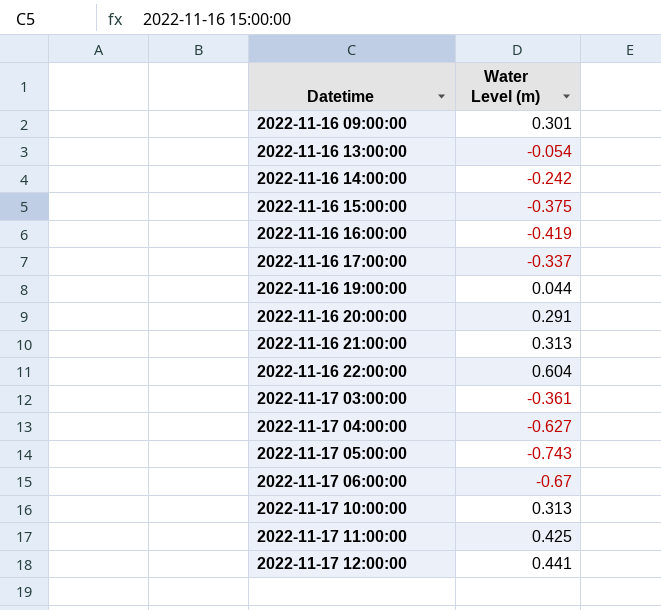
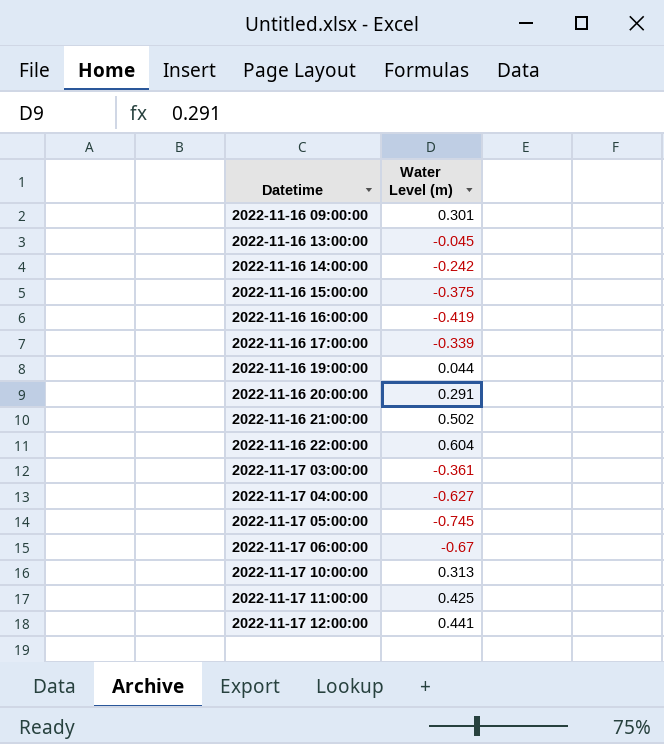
2022-11-16 13:00:00 | Water Level (m): -0.054 -> -0.045
2022-11-16 17:00:00 | Water Level (m): -0.337 -> -0.339
2022-11-16 21:00:00 | Water Level (m): 0.313 -> 0.502
2022-11-17 05:00:00 | Water Level (m): -0.743 -> -0.745

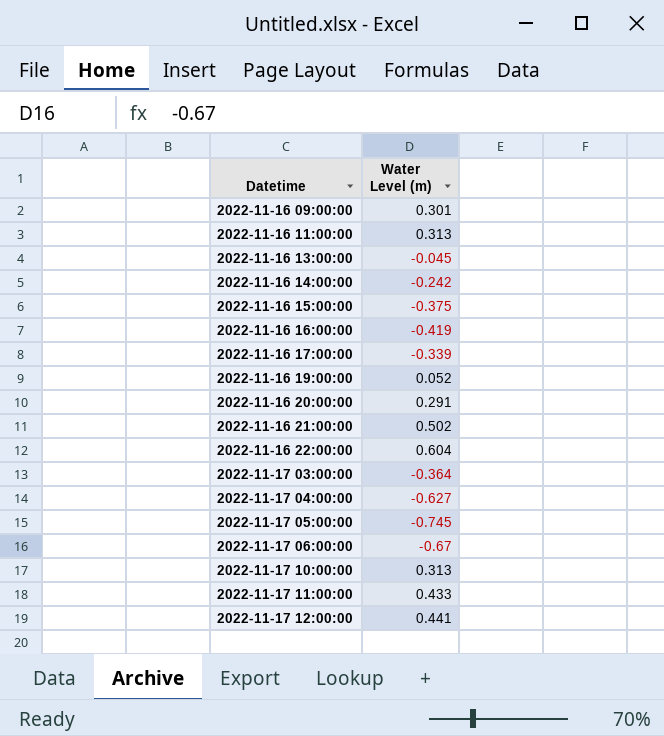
row 2022-11-16 11:00:00: none -> 0.313
2022-11-16 19:00:00 | Water Level (m): 0.044 -> 0.052
2022-11-17 03:00:00 | Water Level (m): -0.361 -> -0.364
2022-11-17 11:00:00 | Water Level (m): 0.425 -> 0.433

